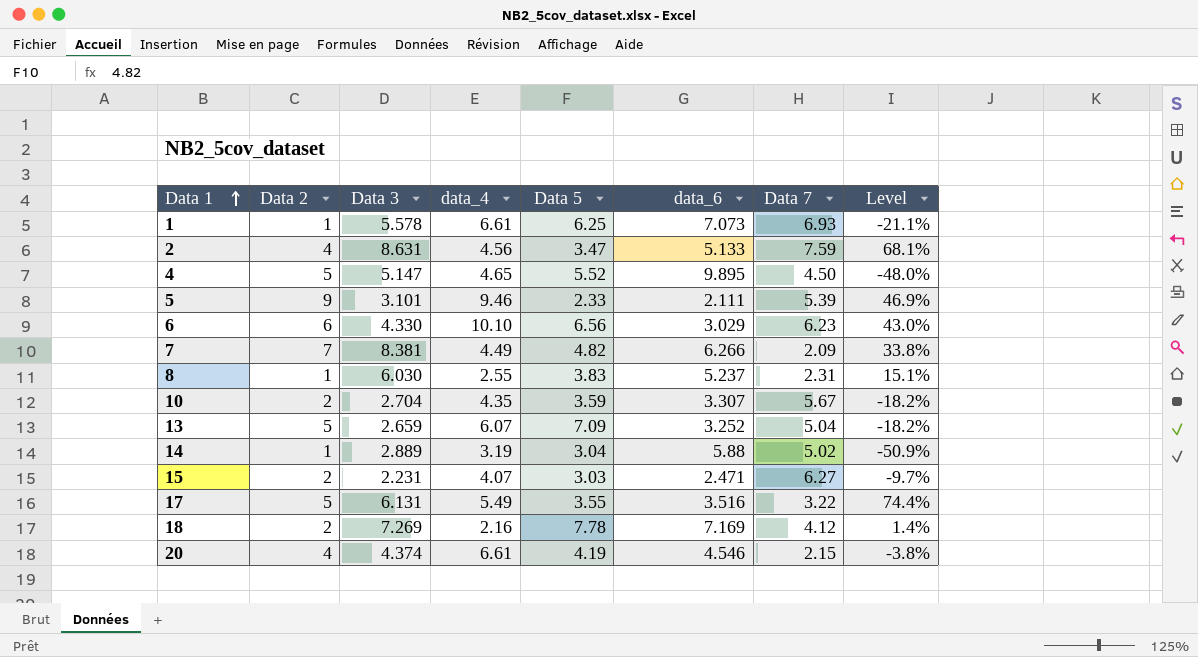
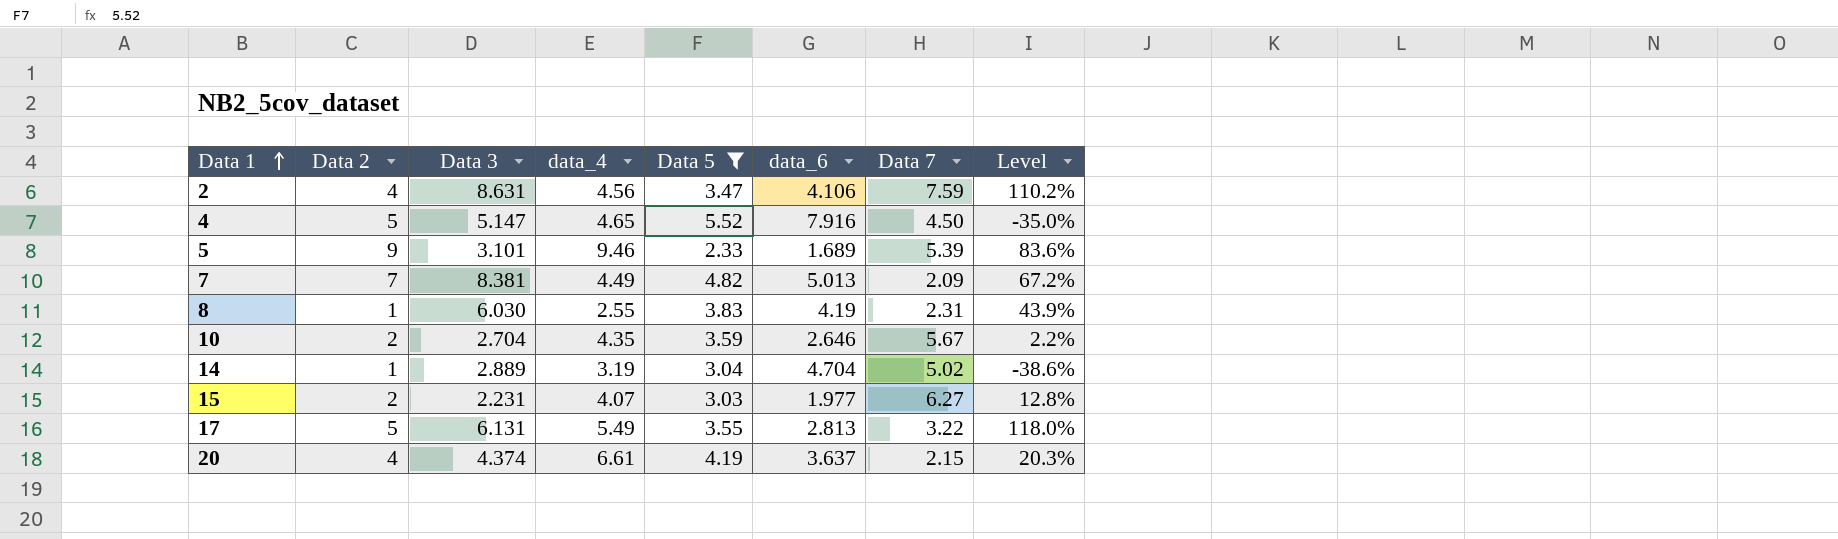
filter: none -> Data 5 <= 5.52
2 | data_6: 5.133 -> 4.106
2 | Level: 68.1% -> 110.2%
4 | data_6: 9.895 -> 7.916
4 | Level: -48.0% -> -35.0%
5 | data_6: 2.111 -> 1.689
5 | Level: 46.9% -> 83.6%
7 | data_6: 6.266 -> 5.013
7 | Level: 33.8% -> 67.2%
8 | data_6: 5.237 -> 4.19
8 | Level: 15.1% -> 43.9%
10 | data_6: 3.307 -> 2.646
10 | Level: -18.2% -> 2.2%
14 | data_6: 5.88 -> 4.704
14 | Level: -50.9% -> -38.6%
15 | data_6: 2.471 -> 1.977
15 | Level: -9.7% -> 12.8%
17 | data_6: 3.516 -> 2.813
17 | Level: 74.4% -> 118.0%
20 | data_6: 4.546 -> 3.637
20 | Level: -3.8% -> 20.3%

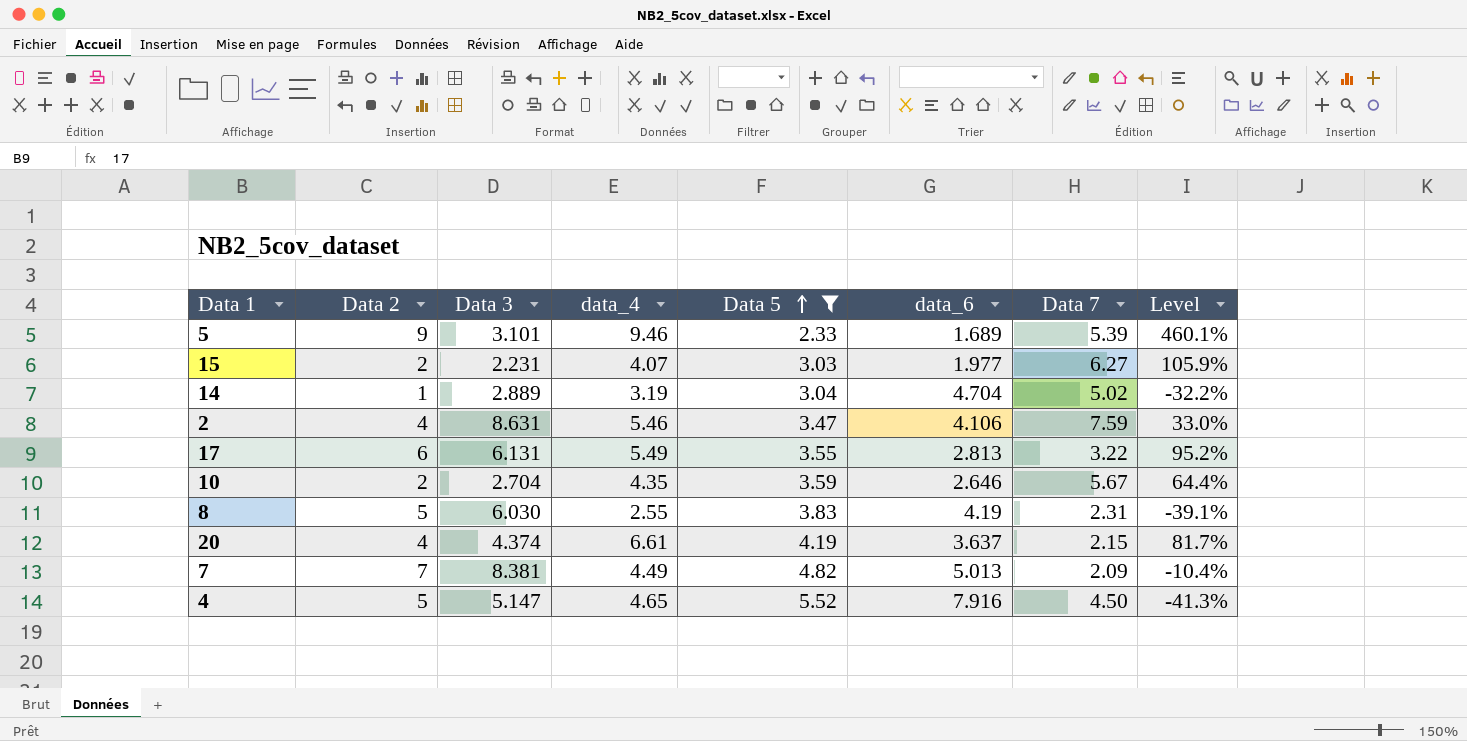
row order: Data 1 ascending -> Data 5 ascending
column Level | formula: ([Data 3] - [data_6]) / [data_6] -> ([data_4] - [data_6]) / [data_6]
2 | data_4: 4.56 -> 5.46
17 | Data 2: 5 -> 6
8 | Data 2: 1 -> 5

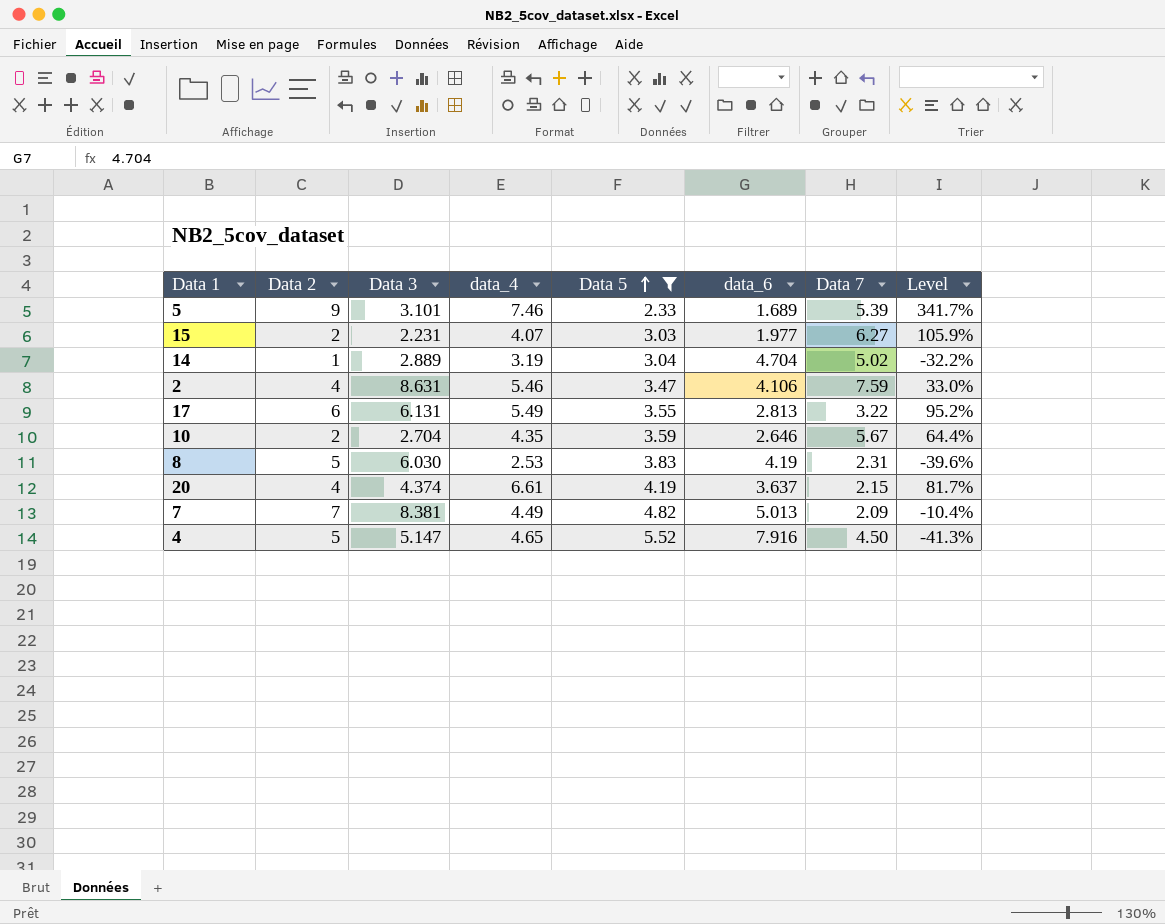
5 | data_4: 9.46 -> 7.46
5 | Level: 460.1% -> 341.7%
8 | data_4: 2.55 -> 2.53
8 | Level: -39.1% -> -39.6%

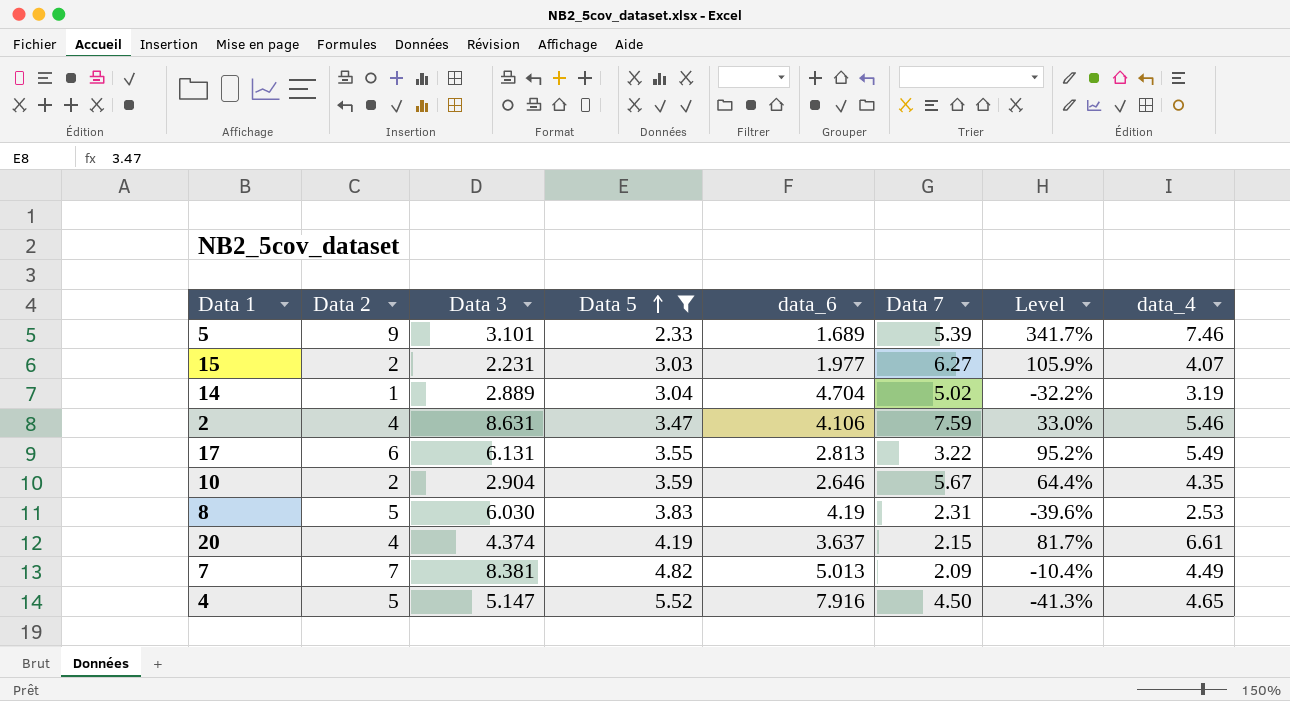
column data_4 | position: 4 -> 8
10 | Data 3: 2.704 -> 2.904

